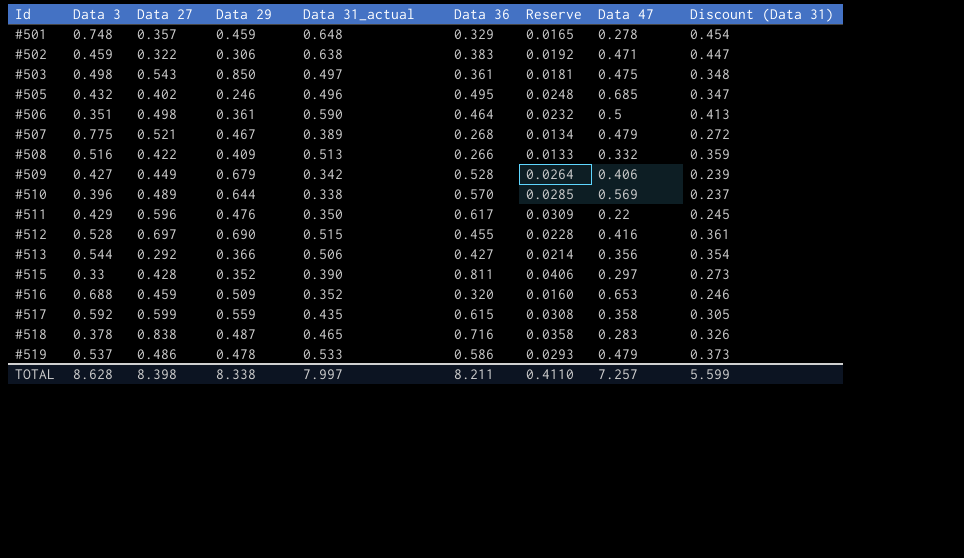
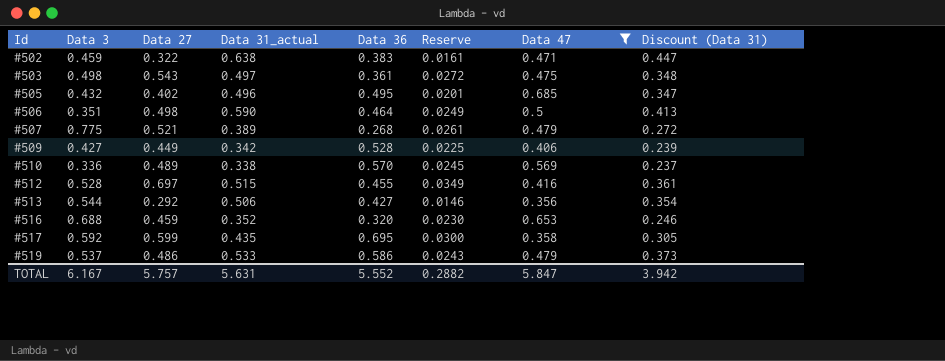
filter: none -> Data 47 >= 0.356
column Data 29 | position: 4 -> none
column Reserve | formula: [Data 36] * 0.05 -> [Data 27] * 0.05
#510 | Data 3: 0.396 -> 0.336
#517 | Data 36: 0.615 -> 0.695
TOTAL | Data 3: 8.628 -> 6.167
TOTAL | Data 27: 8.398 -> 5.757
TOTAL | Data 31_actual: 7.997 -> 5.631
TOTAL | Data 36: 8.211 -> 5.552
TOTAL | Reserve: 0.4110 -> 0.2882
TOTAL | Data 47: 7.257 -> 5.847
TOTAL | Discount (Data 31): 5.599 -> 3.942

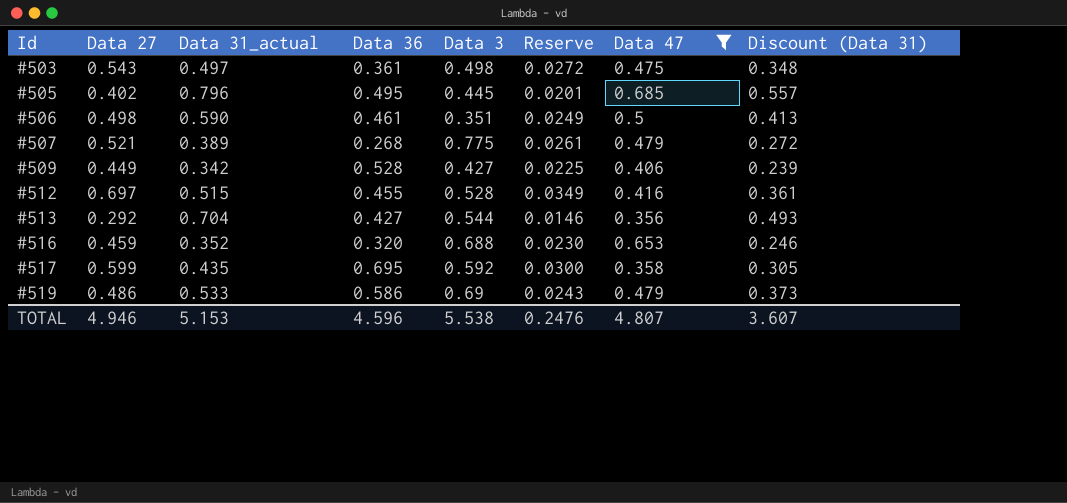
column Data 3 | position: 2 -> 5
row #502: 0.459 | 0.322 | 0.638 | 0.383 | 0.0161 | 0.471 | 0.447 -> none
row #510: 0.336 | 0.489 | 0.338 | 0.570 | 0.0245 | 0.569 | 0.237 -> none
#505 | Data 31_actual: 0.496 -> 0.796
#505 | Data 3: 0.432 -> 0.445
#505 | Discount (Data 31): 0.347 -> 0.557
#506 | Data 36: 0.464 -> 0.461
#513 | Data 31_actual: 0.506 -> 0.704
#513 | Discount (Data 31): 0.354 -> 0.493
#519 | Data 3: 0.537 -> 0.69
TOTAL | Data 27: 5.757 -> 4.946
TOTAL | Data 31_actual: 5.631 -> 5.153
TOTAL | Data 36: 5.552 -> 4.596
TOTAL | Data 3: 6.167 -> 5.538
TOTAL | Reserve: 0.2882 -> 0.2476
TOTAL | Data 47: 5.847 -> 4.807
TOTAL | Discount (Data 31): 3.942 -> 3.607

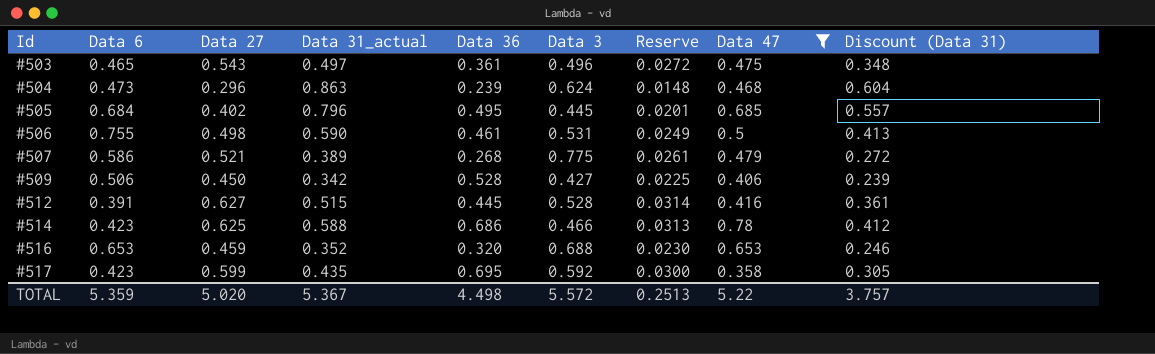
column Data 6 | position: none -> 2
row #513: 0.292 | 0.704 | 0.427 | 0.544 | 0.0146 | 0.356 | 0.493 -> none
row #519: 0.486 | 0.533 | 0.586 | 0.69 | 0.0243 | 0.479 | 0.373 -> none
#503 | Data 3: 0.498 -> 0.496
row #504: none -> 0.473 | 0.296 | 0.863 | 0.239 | 0.624 | 0.0148 | 0.468 | 0.604
#506 | Data 3: 0.351 -> 0.531
#509 | Data 27: 0.449 -> 0.450
#512 | Data 27: 0.697 -> 0.627
#512 | Data 36: 0.455 -> 0.445
#512 | Reserve: 0.0349 -> 0.0314
row #514: none -> 0.423 | 0.625 | 0.588 | 0.686 | 0.466 | 0.0313 | 0.78 | 0.412
TOTAL | Data 27: 4.946 -> 5.020
TOTAL | Data 31_actual: 5.153 -> 5.367
TOTAL | Data 36: 4.596 -> 4.498
TOTAL | Data 3: 5.538 -> 5.572
TOTAL | Reserve: 0.2476 -> 0.2513
TOTAL | Data 47: 4.807 -> 5.22
TOTAL | Discount (Data 31): 3.607 -> 3.757

